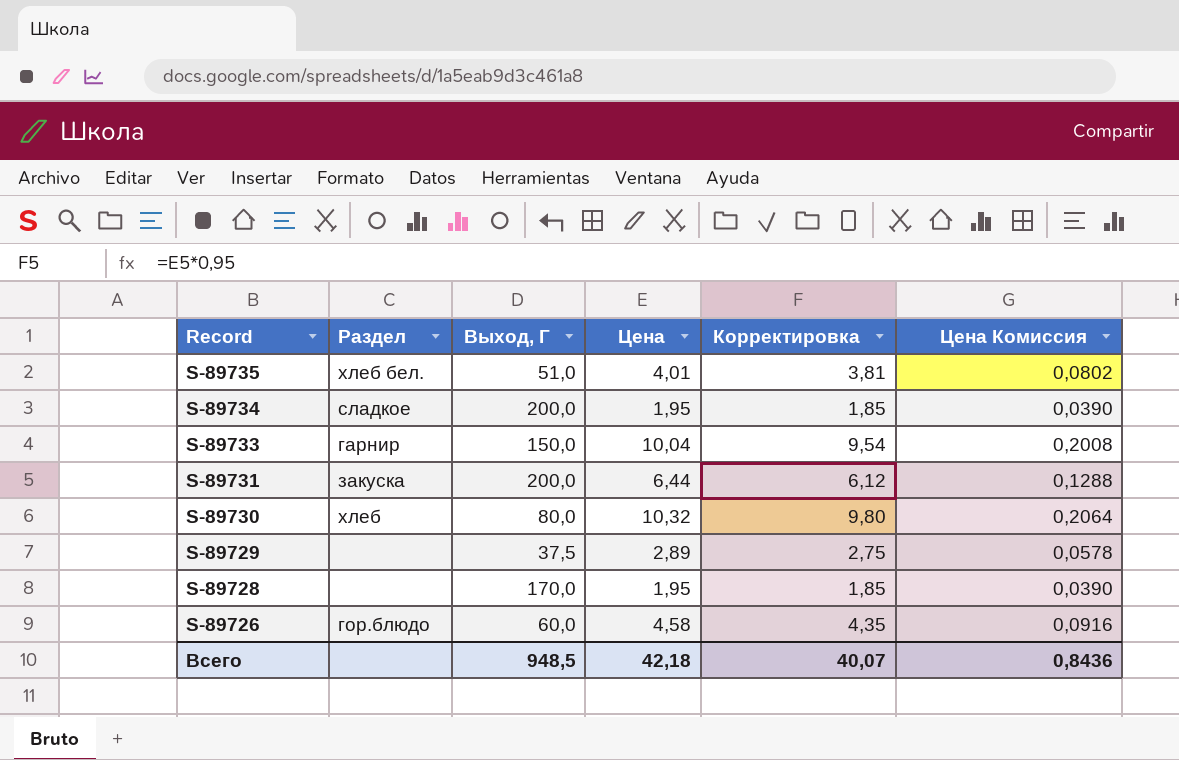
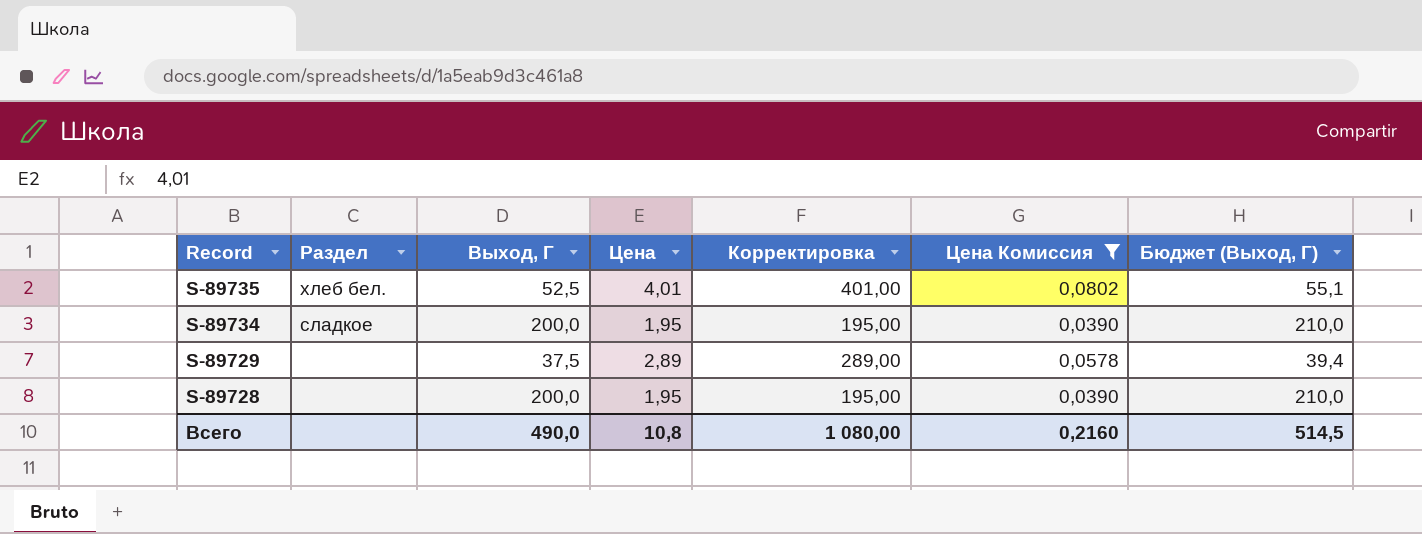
filter: none -> Цена Комиссия <= 0,0802
column Корректировка | formula: [Цена] * 0,95 -> [Цена] * 100
column Бюджет (Выход, Г) | formula: none -> [Выход, Г] * 1,05
S-89735 | Выход, Г: 51,0 -> 52,5
S-89728 | Выход, Г: 170,0 -> 200,0
Всего | Выход, Г: 948,5 -> 490,0
Всего | Цена: 42,18 -> 10,8
Всего | Корректировка: 40,07 -> 1 080,00
Всего | Цена Комиссия: 0,8436 -> 0,2160

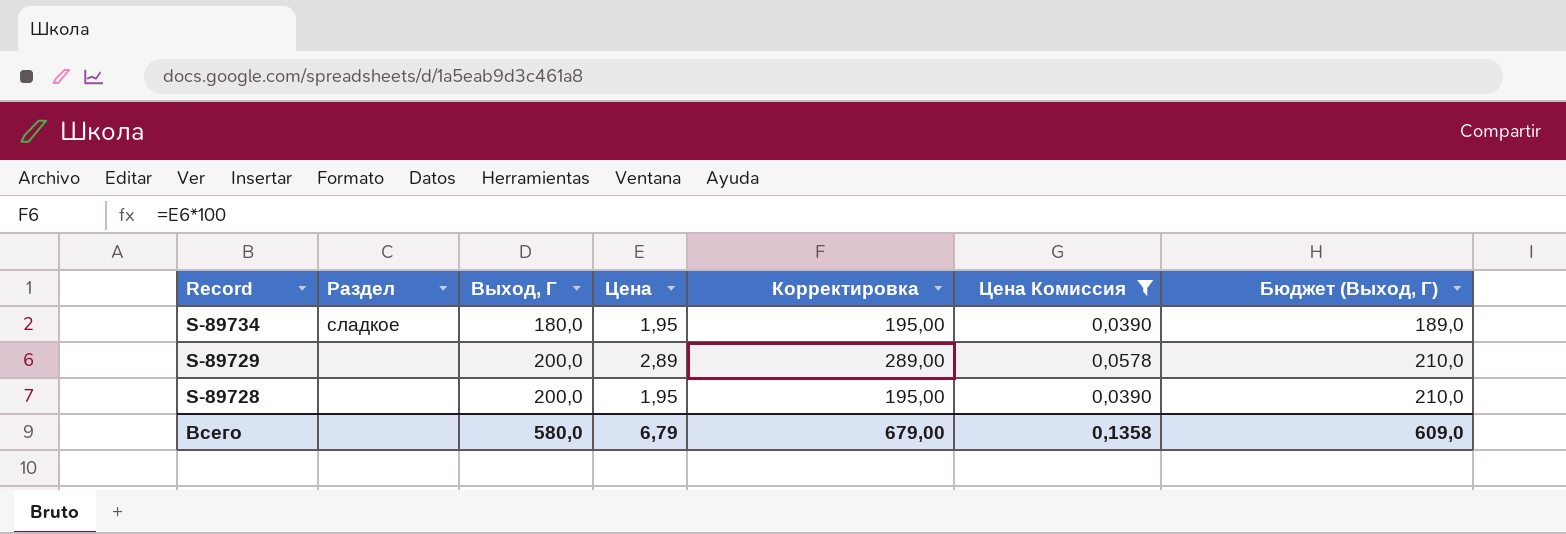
row S-89735: хлеб бел. | 52,5 | 4,01 | 401,00 | 0,0802 | 55,1 -> none
S-89734 | Выход, Г: 200,0 -> 180,0
S-89734 | Бюджет (Выход, Г): 210,0 -> 189,0
S-89729 | Выход, Г: 37,5 -> 200,0
S-89729 | Бюджет (Выход, Г): 39,4 -> 210,0
Всего | Выход, Г: 490,0 -> 580,0
Всего | Цена: 10,8 -> 6,79
Всего | Корректировка: 1 080,00 -> 679,00
Всего | Цена Комиссия: 0,2160 -> 0,1358
Всего | Бюджет (Выход, Г): 514,5 -> 609,0

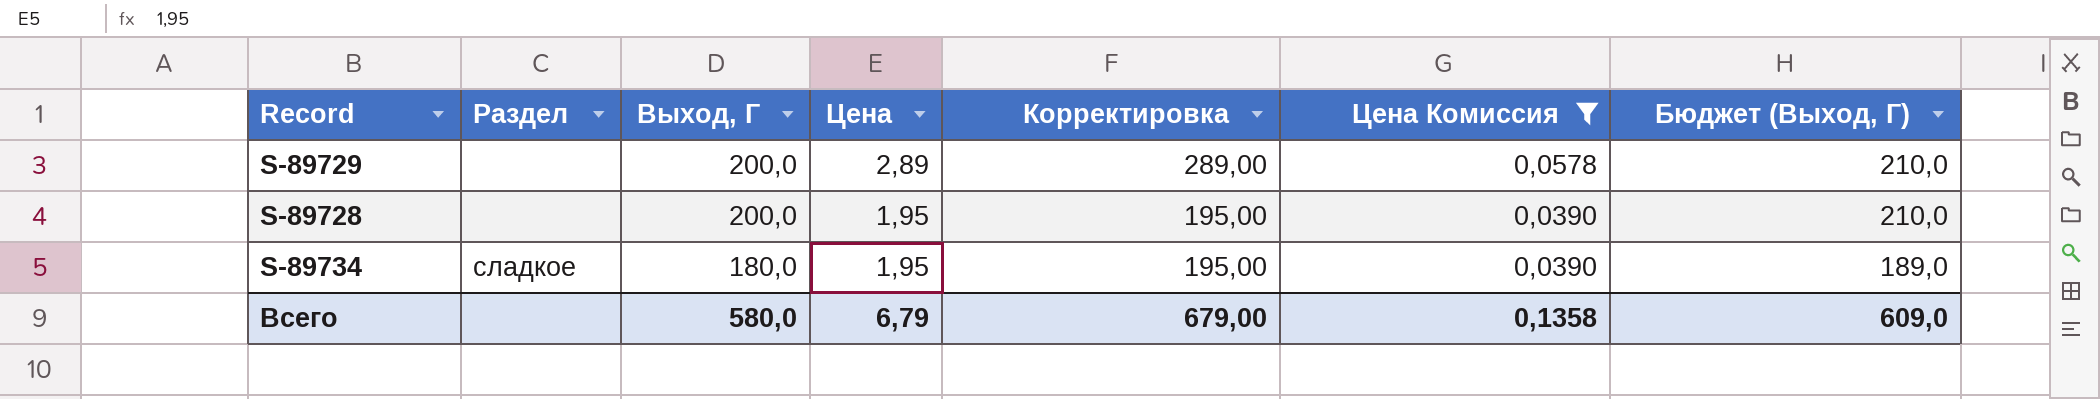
row order: Record descending -> Выход, Г descending

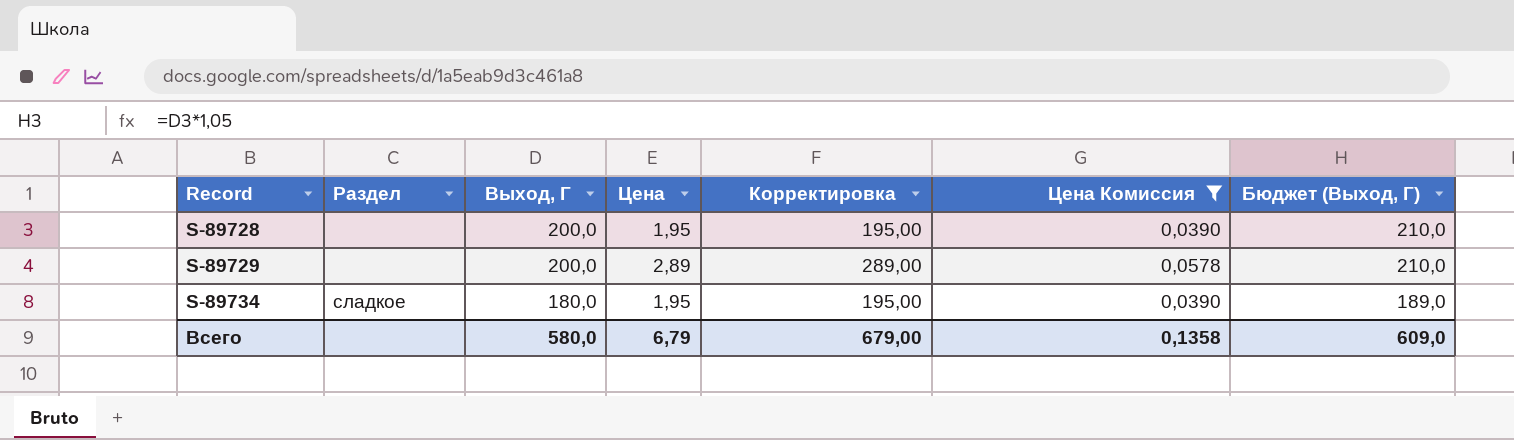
row order: Выход, Г descending -> Record ascending

